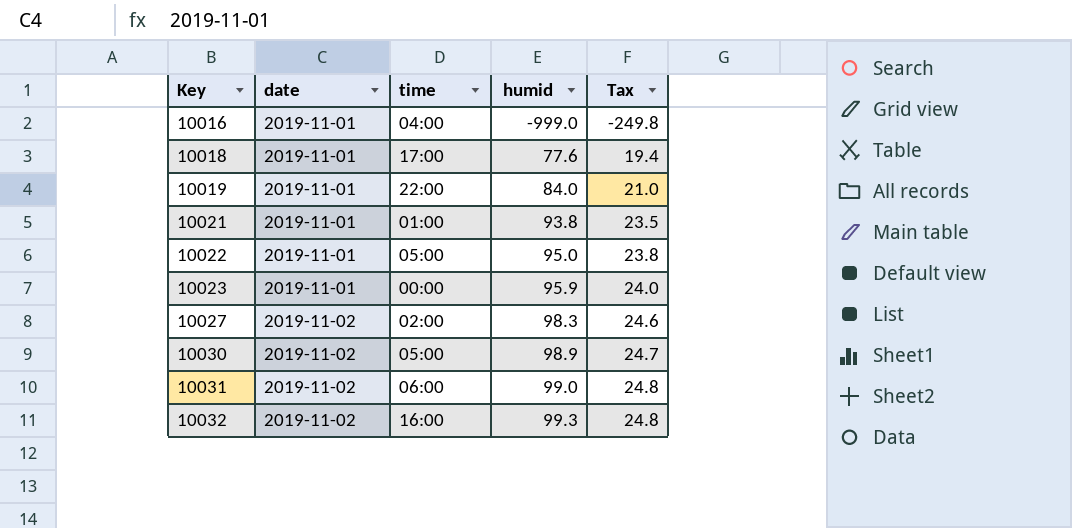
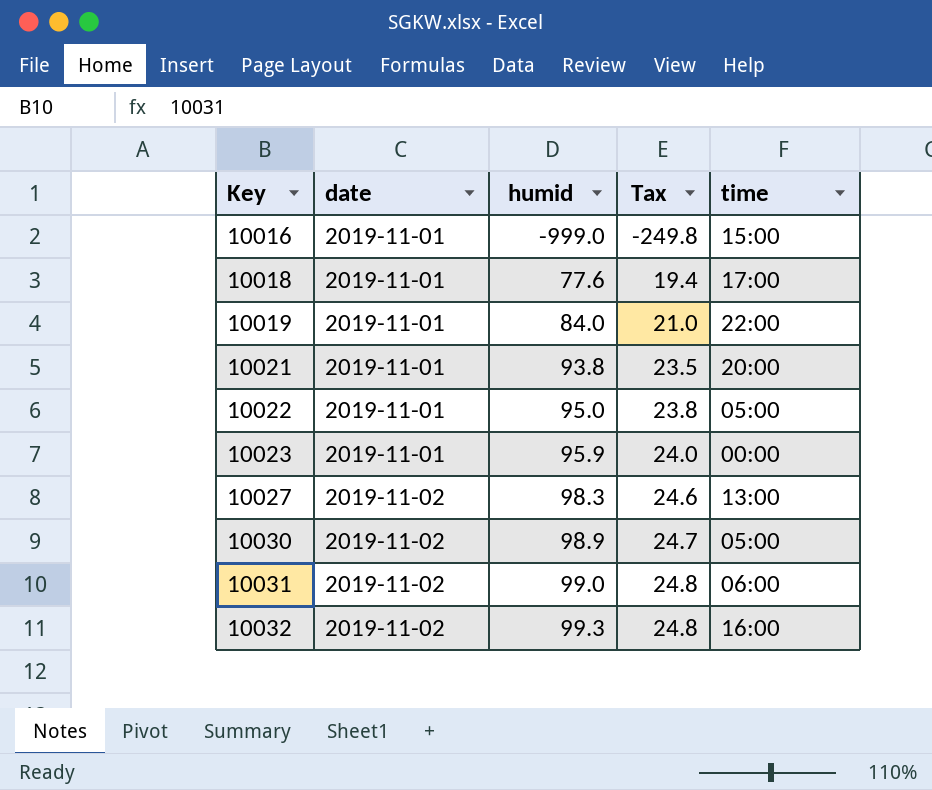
column time | position: 3 -> 5
10016 | time: 04:00 -> 15:00
10021 | time: 01:00 -> 20:00
10027 | time: 02:00 -> 13:00

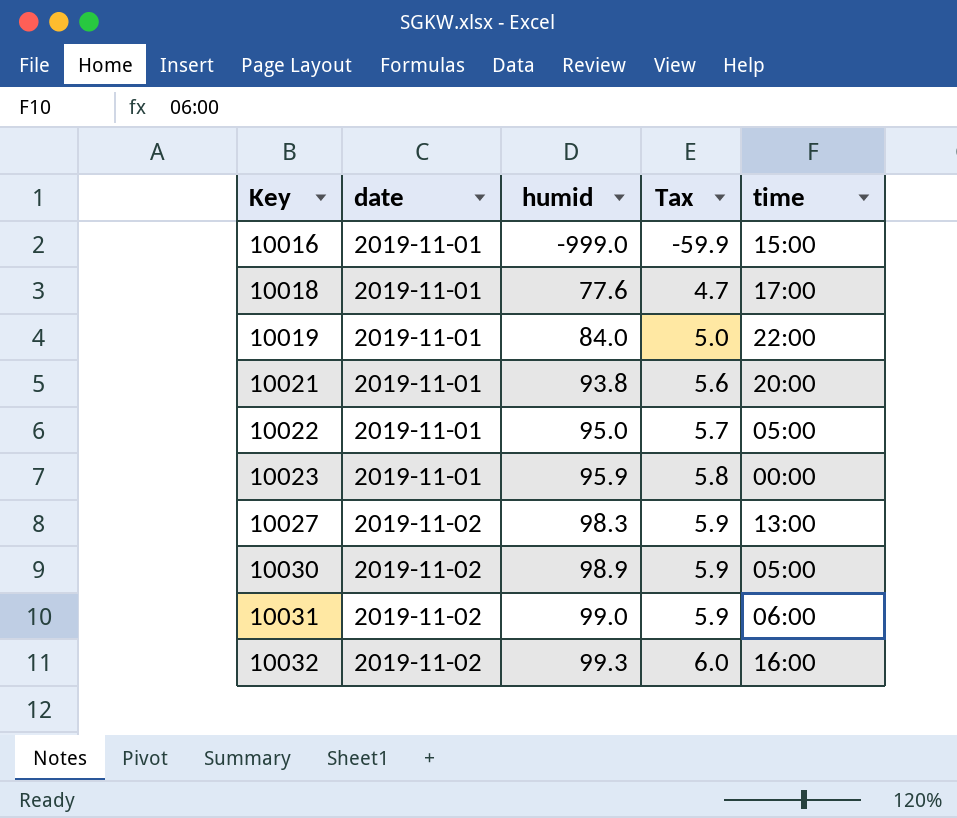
column Tax | formula: [humid] * 0.25 -> [humid] * 0.06

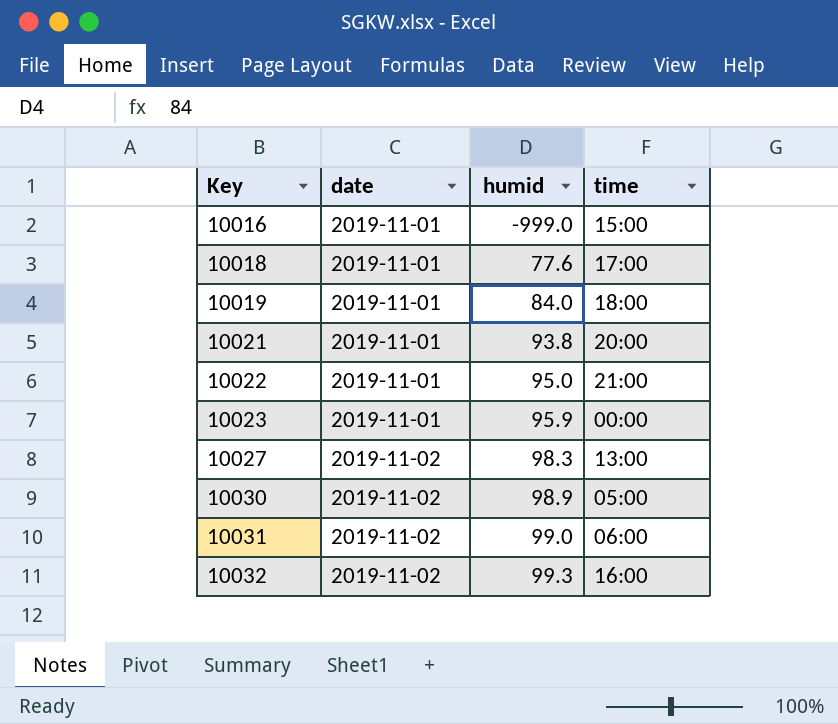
column Tax | formula: [humid] * 0.06 -> none
10019 | time: 22:00 -> 18:00
10022 | time: 05:00 -> 21:00

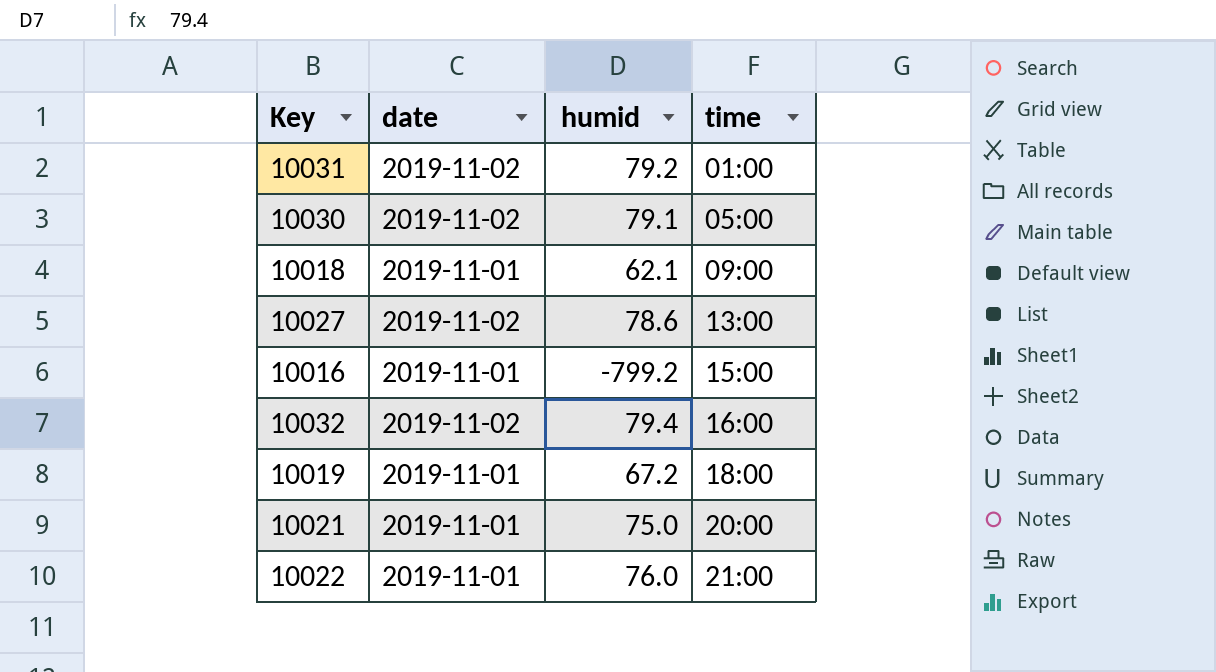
row order: Key ascending -> time ascending
row 10023: 2019-11-01 | 95.9 | 00:00 -> none
10031 | humid: 99.0 -> 79.2
10031 | time: 06:00 -> 01:00
10030 | humid: 98.9 -> 79.1
10018 | humid: 77.6 -> 62.1
10018 | time: 17:00 -> 09:00
10027 | humid: 98.3 -> 78.6
10016 | humid: -999.0 -> -799.2
10032 | humid: 99.3 -> 79.4
10019 | humid: 84.0 -> 67.2
10021 | humid: 93.8 -> 75.0
10022 | humid: 95.0 -> 76.0

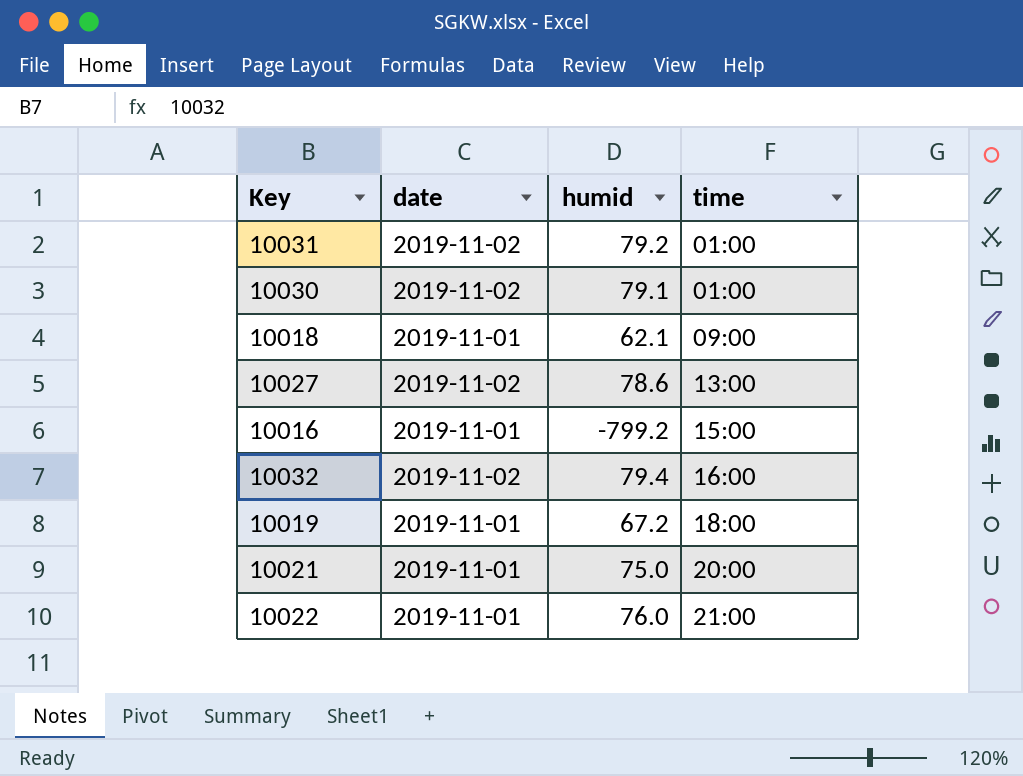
10030 | time: 05:00 -> 01:00

